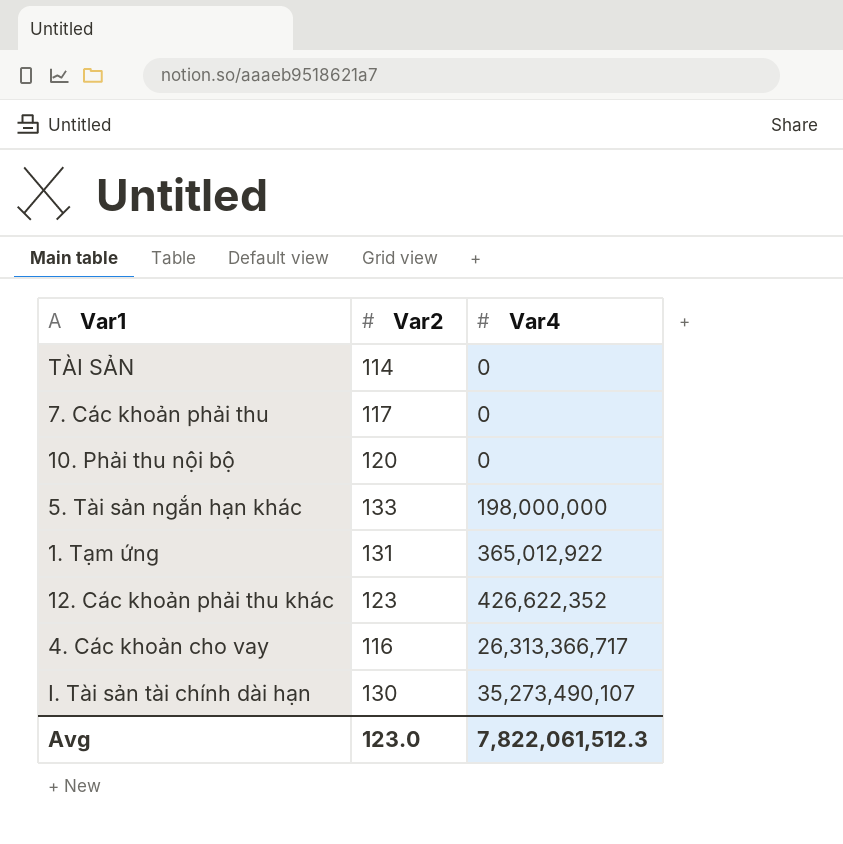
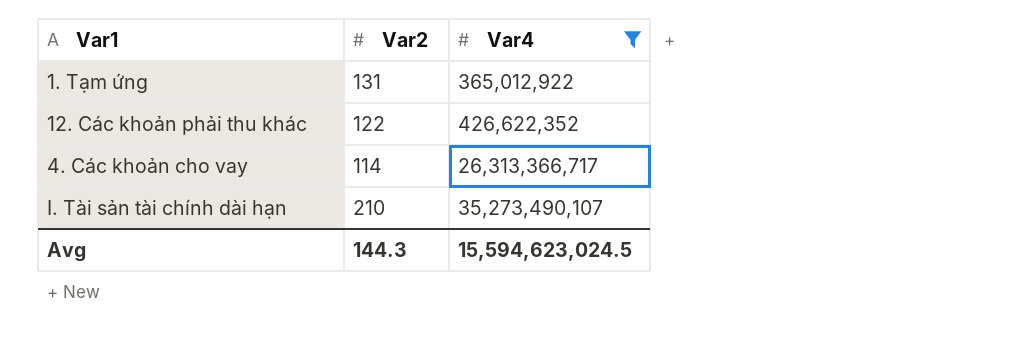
filter: none -> Var4 >= 365,012,922
12. Các khoản phải thu khác | Var2: 123 -> 122
4. Các khoản cho vay | Var2: 116 -> 114
I. Tài sản tài chính dài hạn | Var2: 130 -> 210
Avg | Var2: 123.0 -> 144.3
Avg | Var4: 7,822,061,512.3 -> 15,594,623,024.5

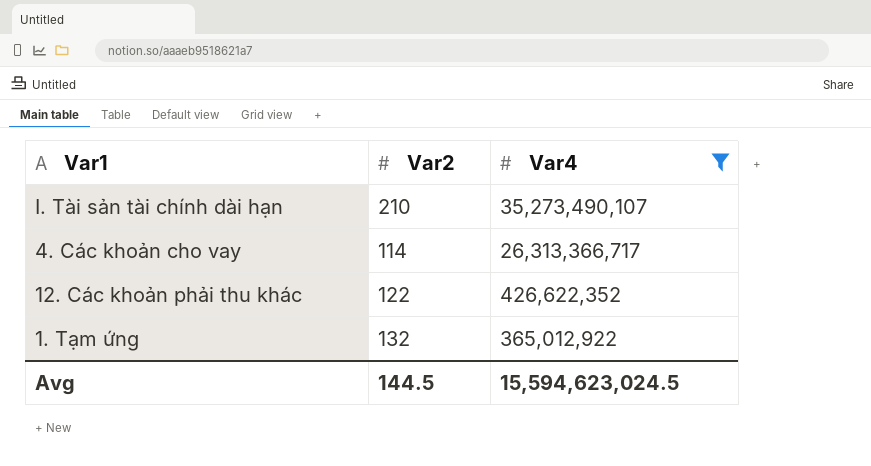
row order: Var4 ascending -> Var4 descending
1. Tạm ứng | Var2: 131 -> 132
Avg | Var2: 144.3 -> 144.5

